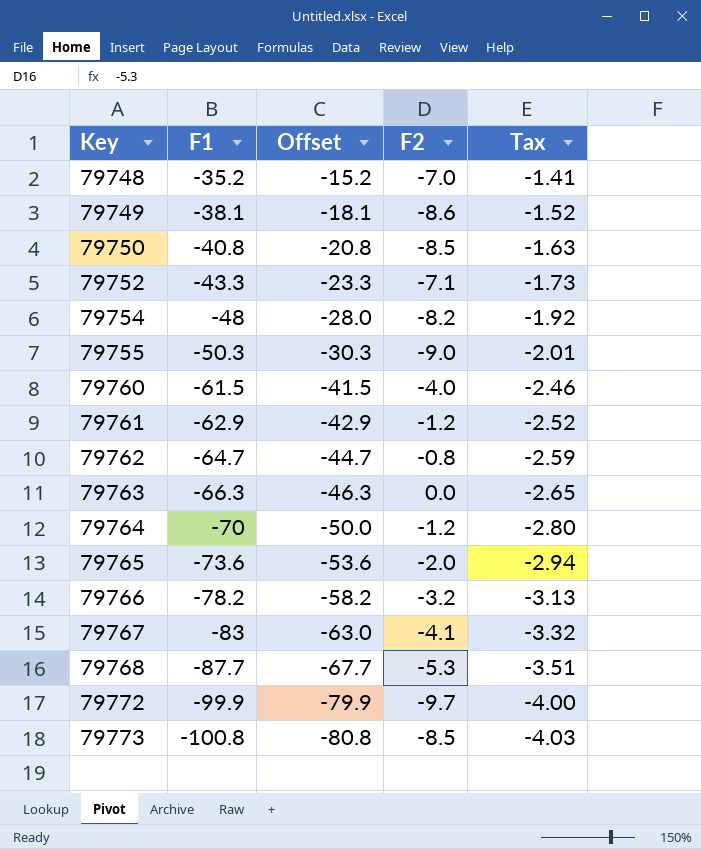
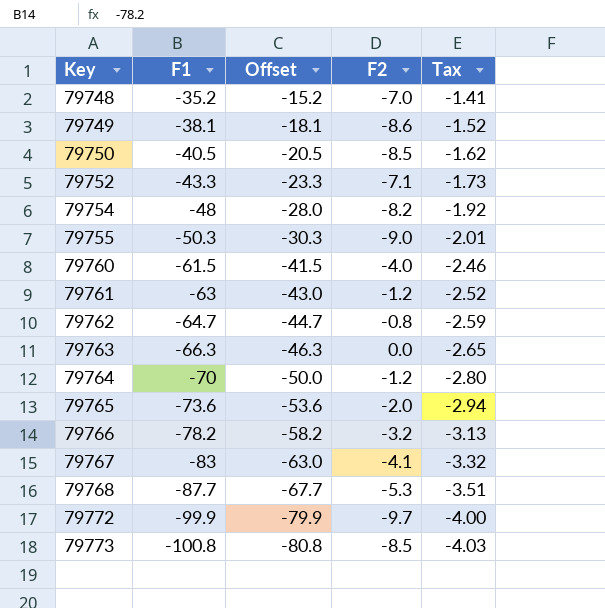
79750 | F1: -40.8 -> -40.5
79750 | Offset: -20.8 -> -20.5
79750 | Tax: -1.63 -> -1.62
79761 | F1: -62.9 -> -63
79761 | Offset: -42.9 -> -43.0

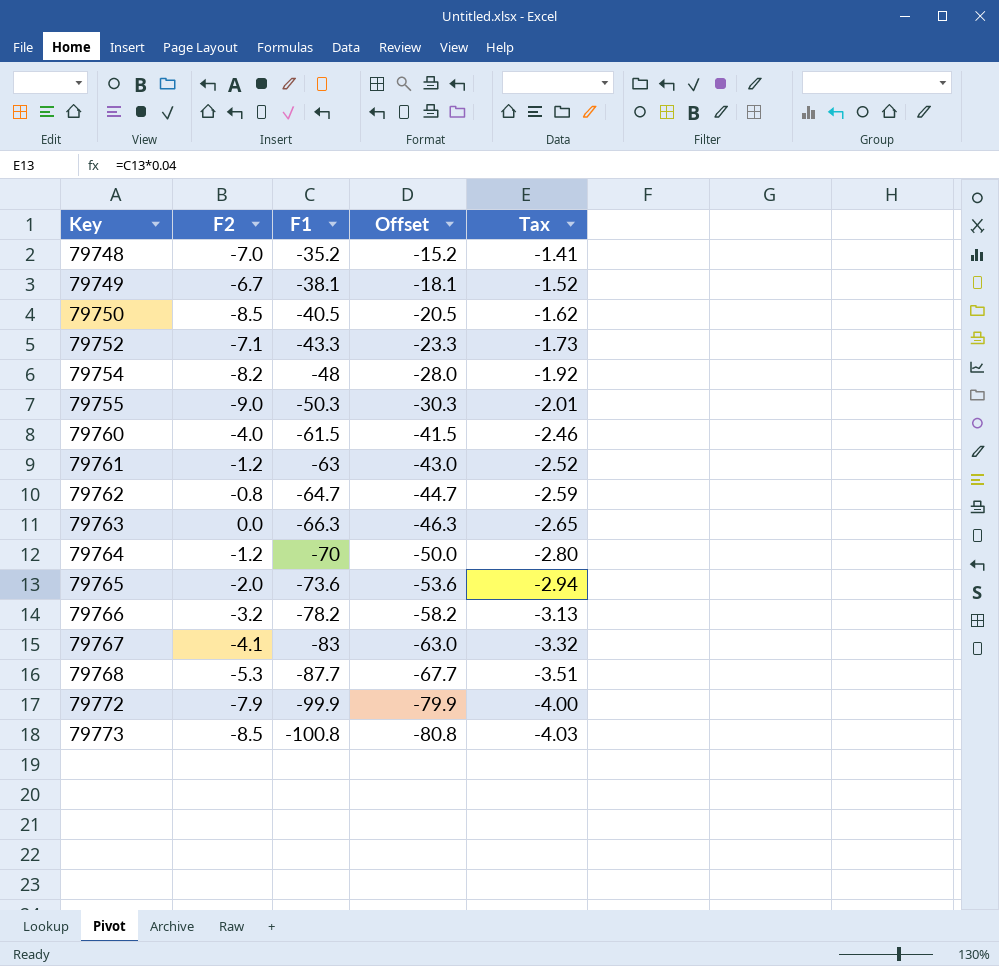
column F2 | position: 4 -> 2
79749 | F2: -8.6 -> -6.7
79772 | F2: -9.7 -> -7.9

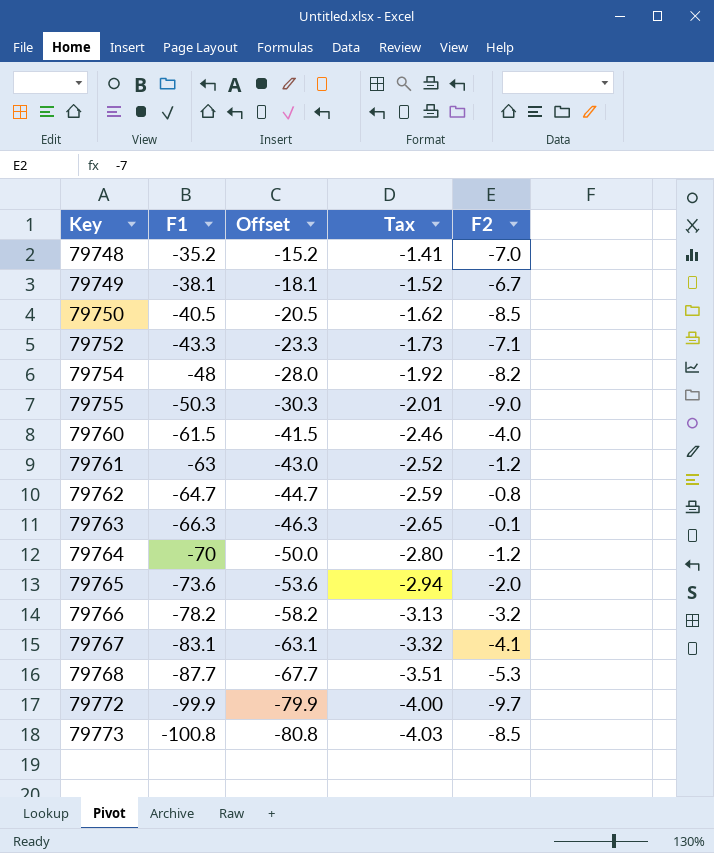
column F2 | position: 2 -> 5
79763 | F2: 0.0 -> -0.1
79767 | F1: -83 -> -83.1
79767 | Offset: -63.0 -> -63.1
79772 | F2: -7.9 -> -9.7

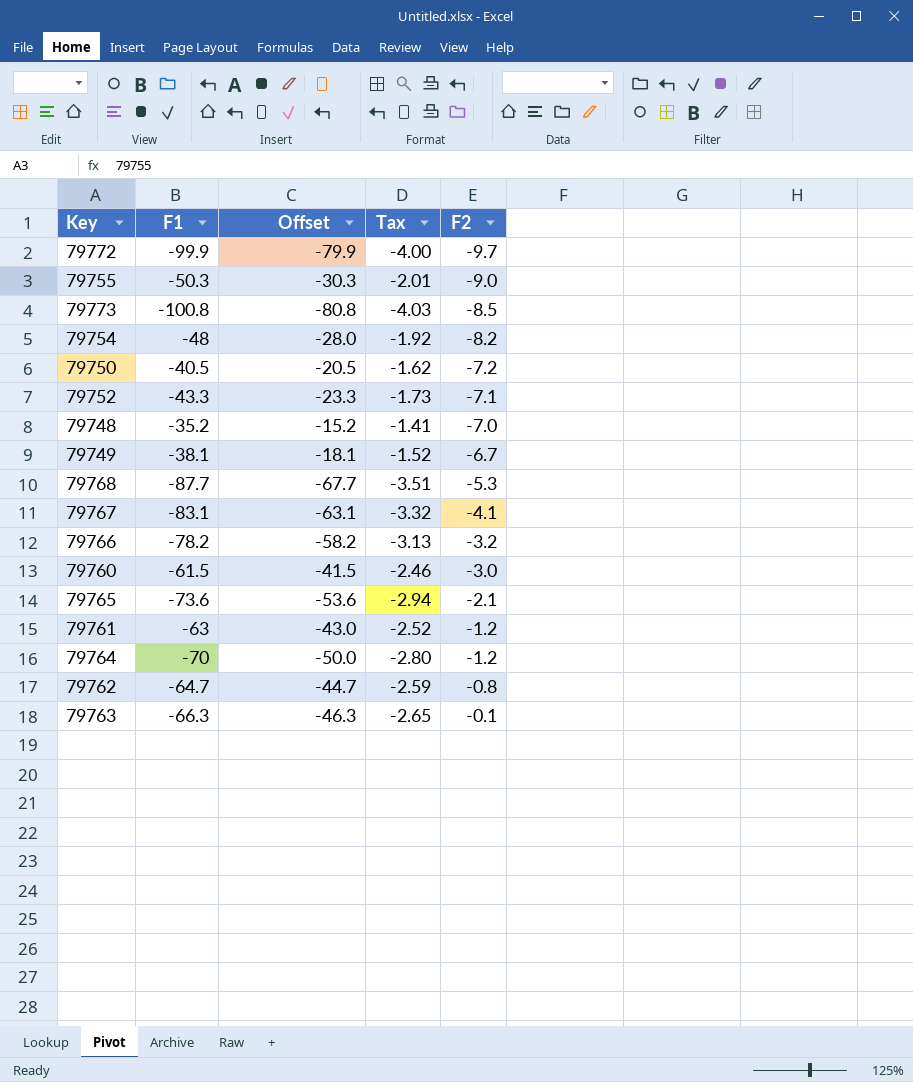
row order: Key ascending -> F2 ascending
79750 | F2: -8.5 -> -7.2
79760 | F2: -4.0 -> -3.0
79765 | F2: -2.0 -> -2.1

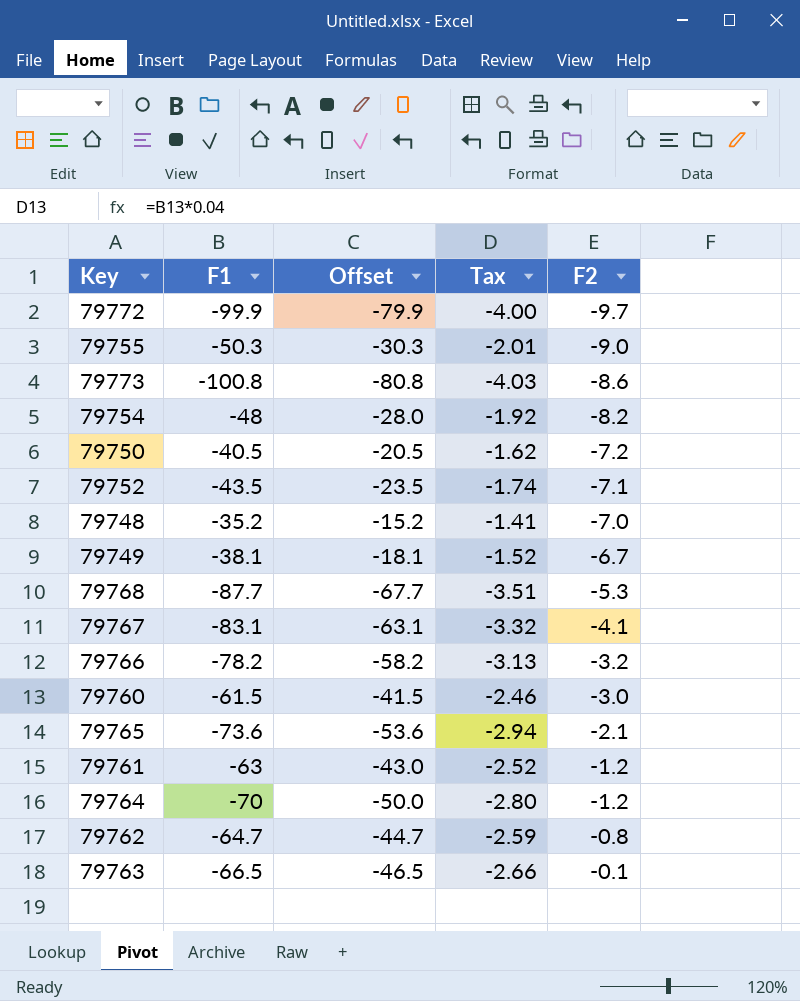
79773 | F2: -8.5 -> -8.6
79752 | F1: -43.3 -> -43.5
79752 | Offset: -23.3 -> -23.5
79752 | Tax: -1.73 -> -1.74
79763 | F1: -66.3 -> -66.5
79763 | Offset: -46.3 -> -46.5
79763 | Tax: -2.65 -> -2.66

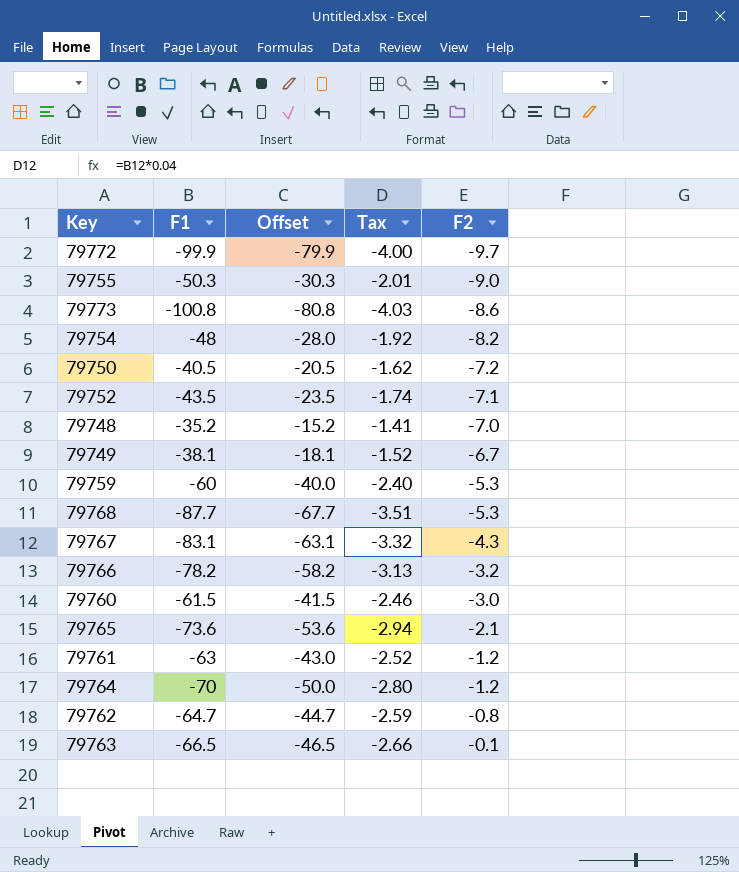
row 79759: none -> -60 | -40.0 | -2.40 | -5.3
79767 | F2: -4.1 -> -4.3

